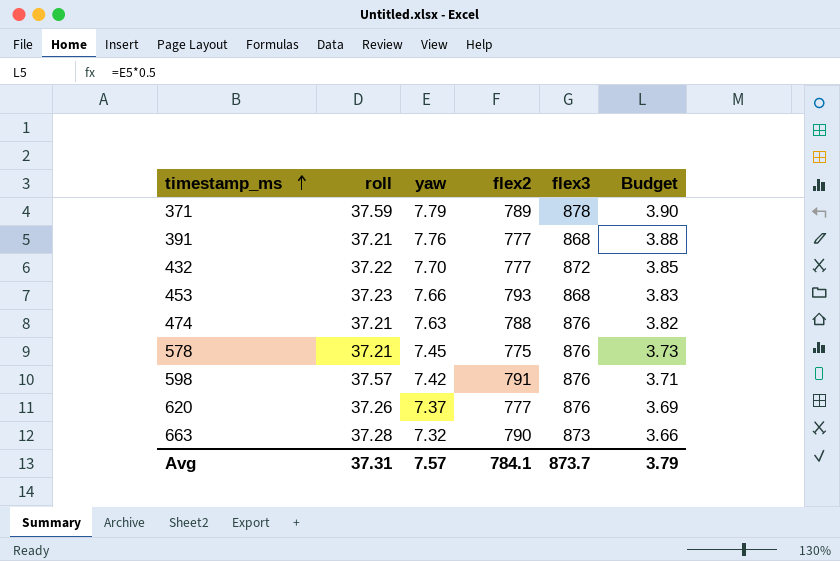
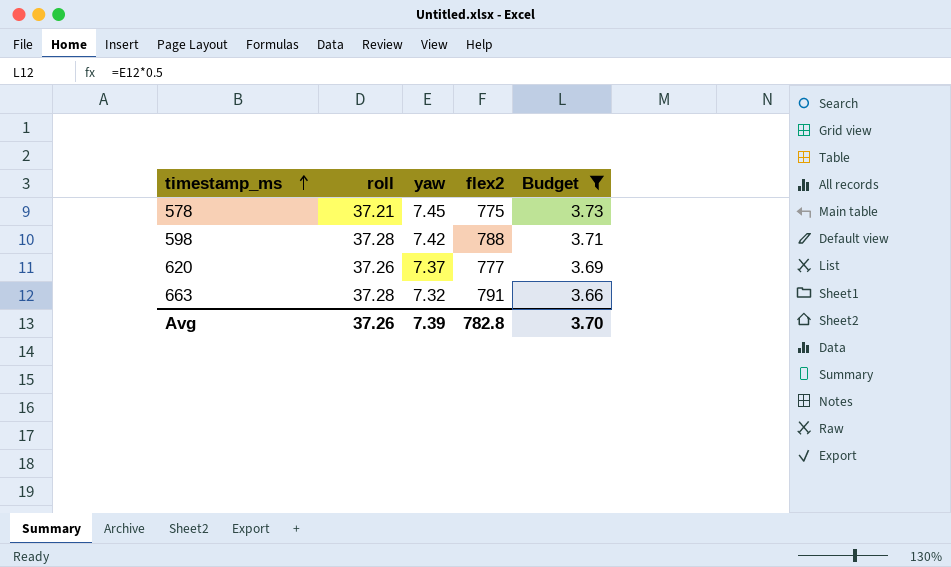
filter: none -> Budget <= 3.73
column flex3 | position: 5 -> none
598 | roll: 37.57 -> 37.28
598 | flex2: 791 -> 788
663 | flex2: 790 -> 791
Avg | roll: 37.31 -> 37.26
Avg | yaw: 7.57 -> 7.39
Avg | flex2: 784.1 -> 782.8
Avg | Budget: 3.79 -> 3.70

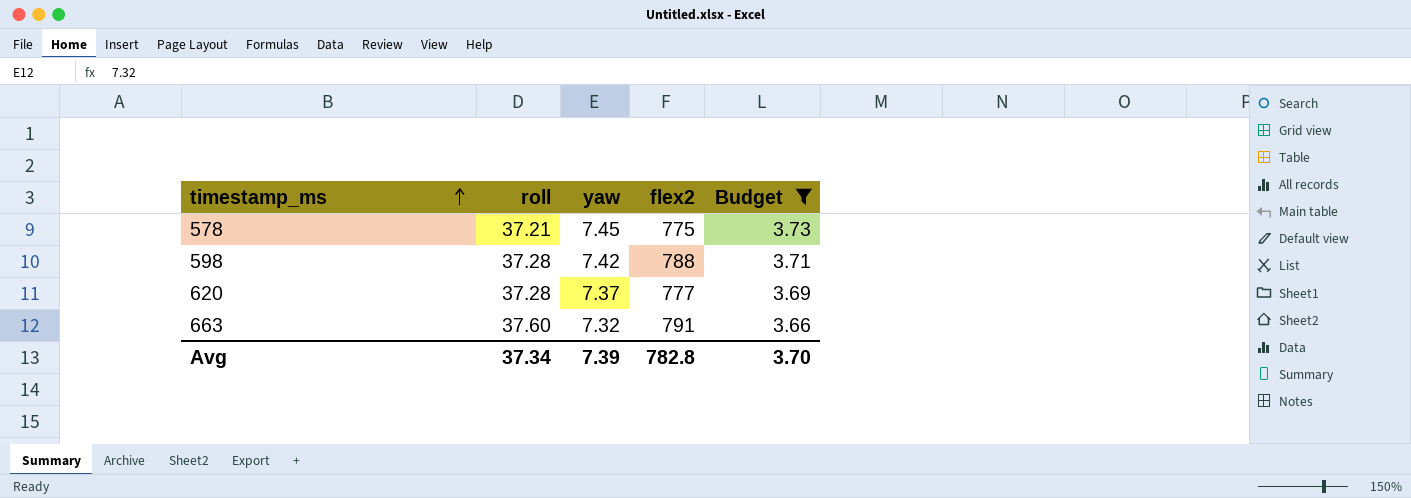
620 | roll: 37.26 -> 37.28
663 | roll: 37.28 -> 37.60
Avg | roll: 37.26 -> 37.34

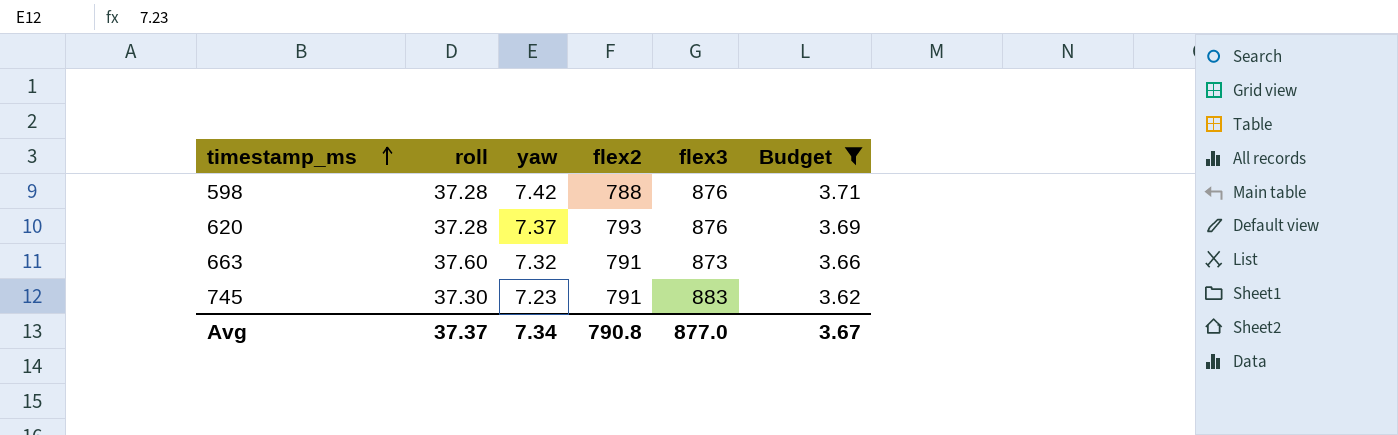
column flex3 | position: none -> 5
row 578: 37.21 | 7.45 | 775 | 3.73 -> none
620 | flex2: 777 -> 793
row 745: none -> 37.30 | 7.23 | 791 | 883 | 3.62
Avg | roll: 37.34 -> 37.37
Avg | yaw: 7.39 -> 7.34
Avg | flex2: 782.8 -> 790.8
Avg | Budget: 3.70 -> 3.67

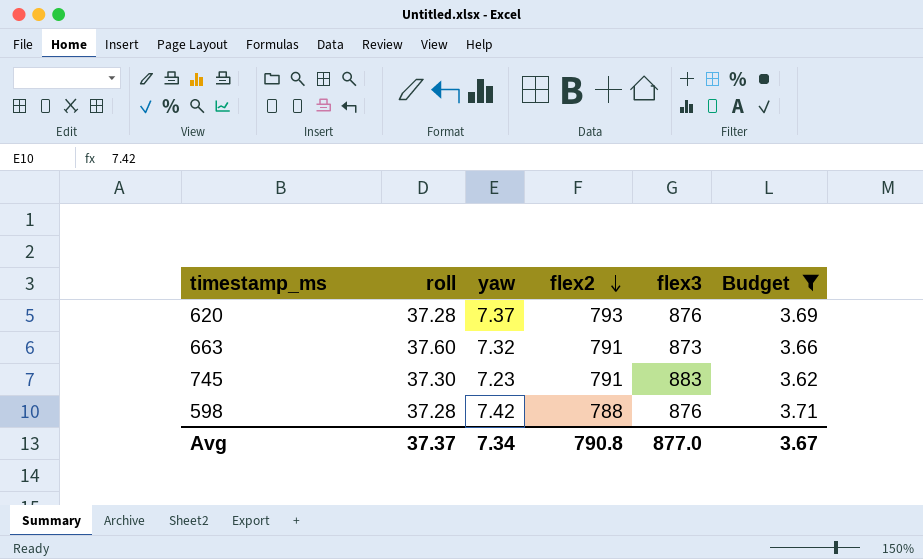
row order: timestamp_ms ascending -> flex2 descending

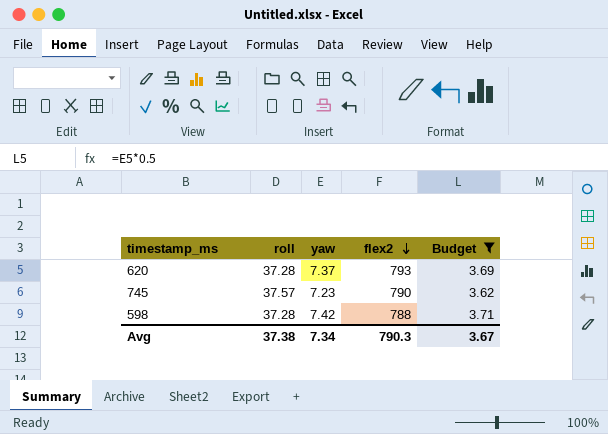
column flex3 | position: 5 -> none
row 663: 37.60 | 7.32 | 791 | 873 | 3.66 -> none
745 | roll: 37.30 -> 37.57
745 | flex2: 791 -> 790
Avg | roll: 37.37 -> 37.38
Avg | flex2: 790.8 -> 790.3

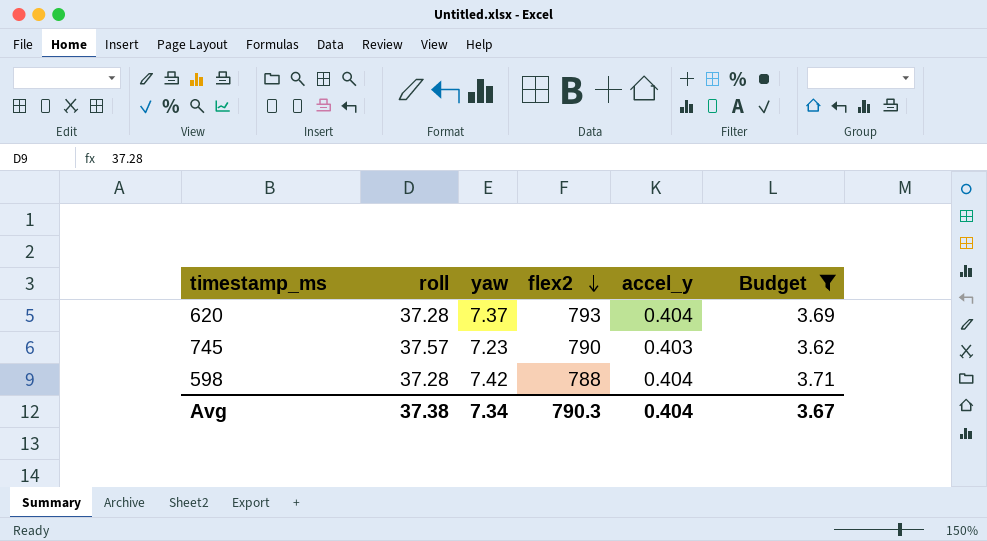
column accel_y | position: none -> 5

